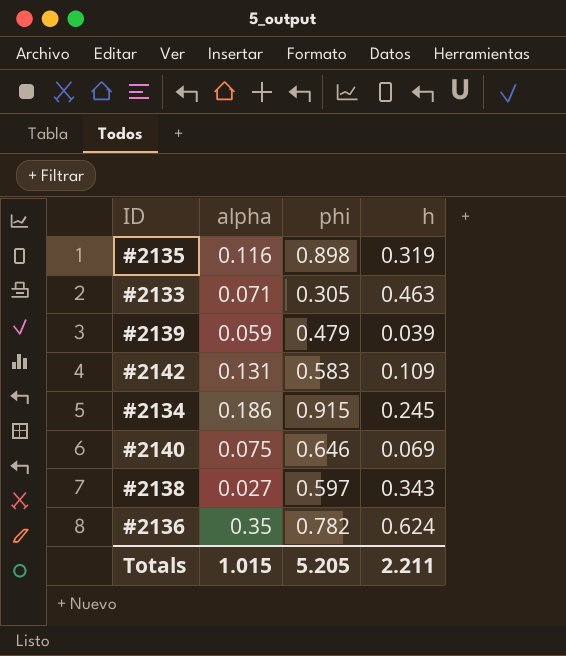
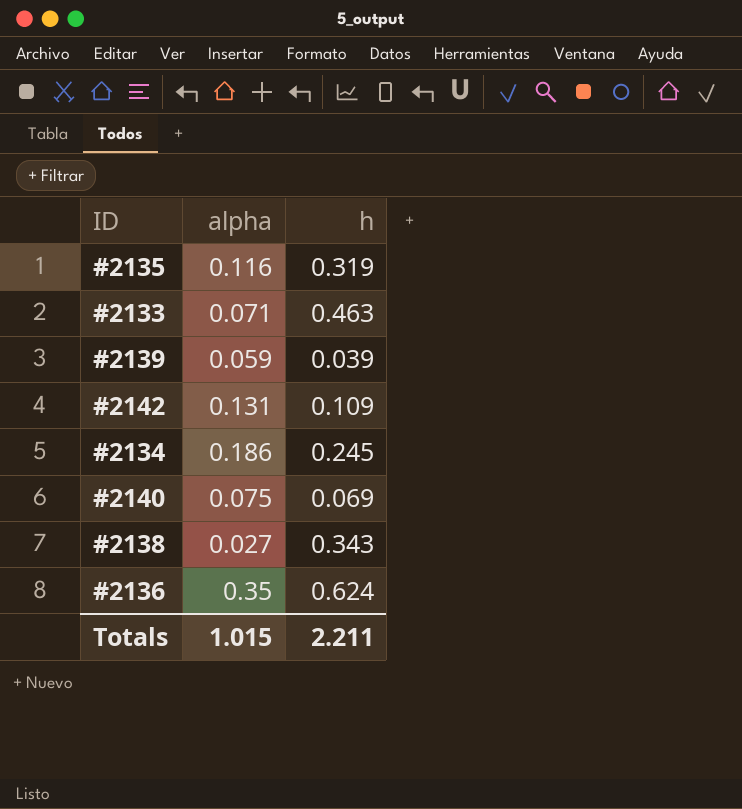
column phi | position: 3 -> none

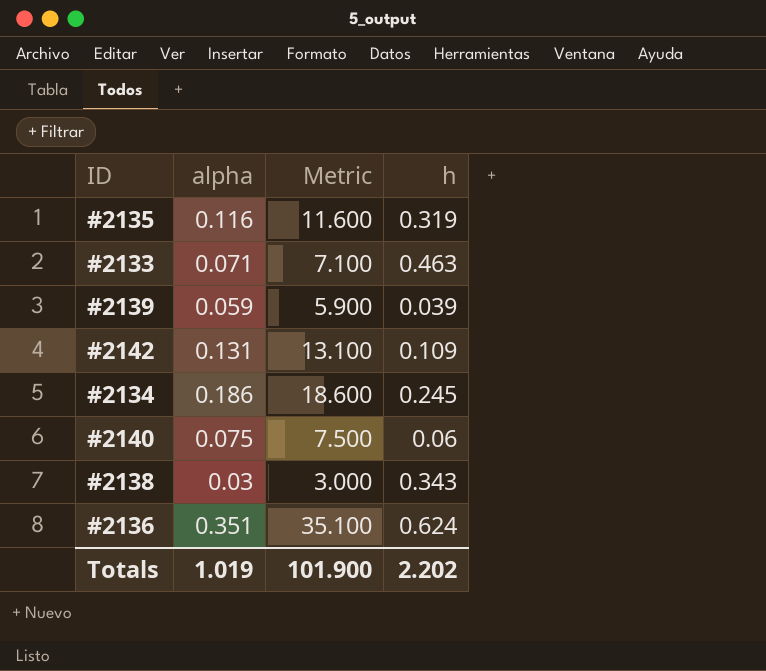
column Metric | formula: none -> [alpha] * 100
#2140 | h: 0.069 -> 0.06
#2138 | alpha: 0.027 -> 0.03
#2136 | alpha: 0.35 -> 0.351
Totals | alpha: 1.015 -> 1.019
Totals | h: 2.211 -> 2.202

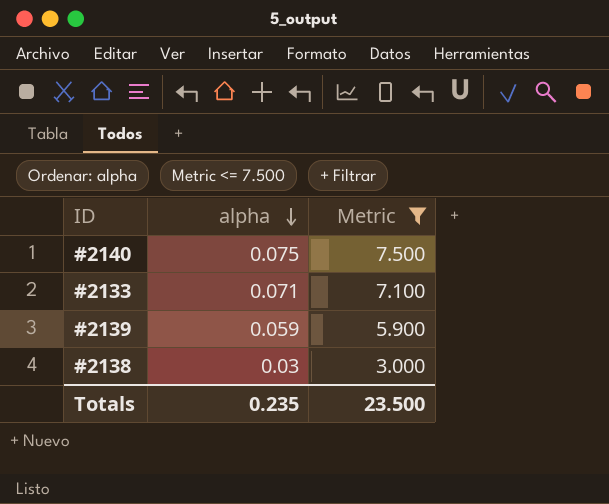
filter: none -> Metric <= 7.500
row order: none -> alpha descending
column h | position: 4 -> none
Totals | alpha: 1.019 -> 0.235
Totals | Metric: 101.900 -> 23.500

